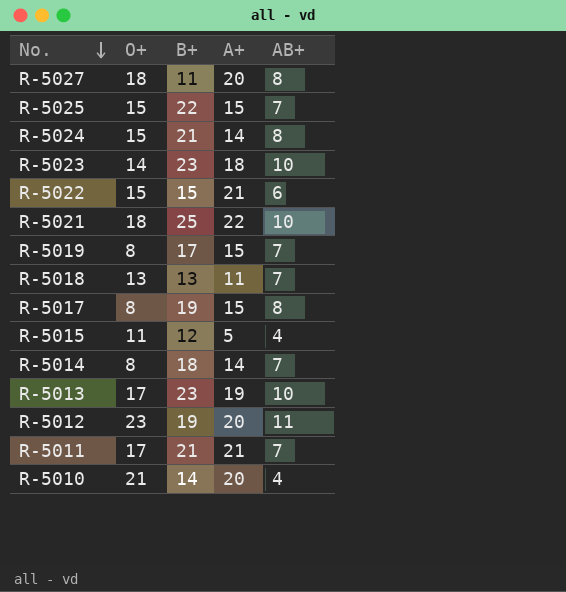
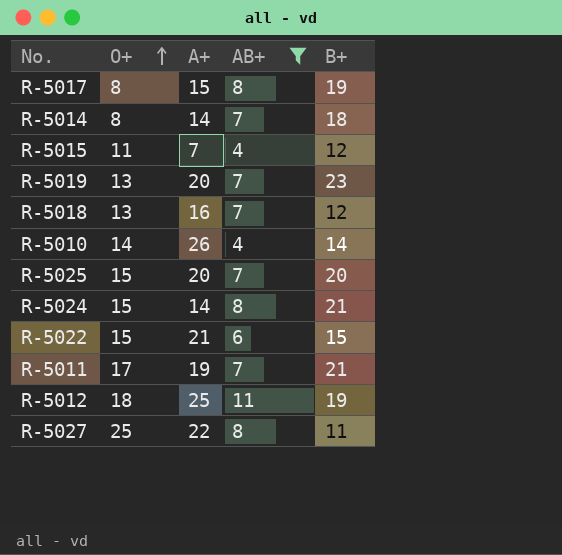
filter: none -> AB+ != 10
row order: No. descending -> O+ ascending
column B+ | position: 3 -> 5
R-5015 | A+: 5 -> 7
R-5019 | O+: 8 -> 13
R-5019 | A+: 15 -> 20
R-5019 | B+: 17 -> 23
R-5018 | A+: 11 -> 16
R-5018 | B+: 13 -> 12
R-5010 | O+: 21 -> 14
R-5010 | A+: 20 -> 26
R-5025 | A+: 15 -> 20
R-5025 | B+: 22 -> 20
R-5011 | A+: 21 -> 19
R-5012 | O+: 23 -> 18
R-5012 | A+: 20 -> 25
R-5027 | O+: 18 -> 25
R-5027 | A+: 20 -> 22

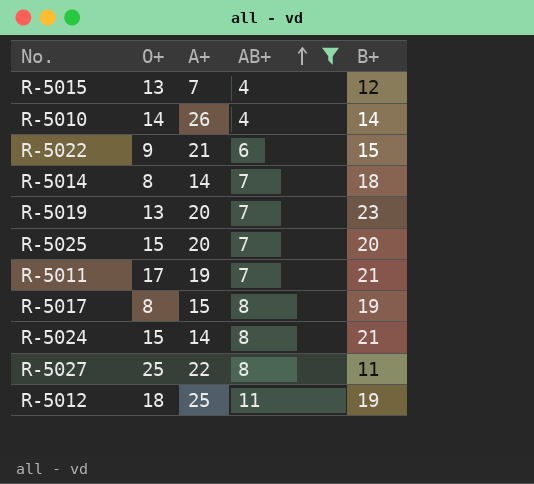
row order: O+ ascending -> AB+ ascending
row R-5018: 13 | 16 | 7 | 12 -> none
R-5015 | O+: 11 -> 13
R-5022 | O+: 15 -> 9

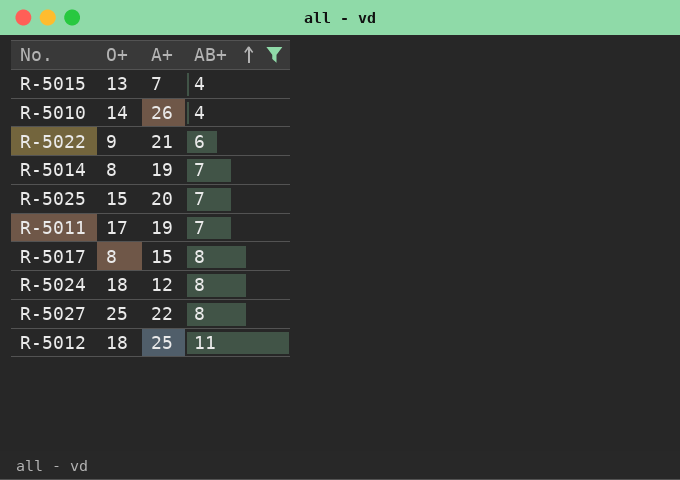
column B+ | position: 5 -> none
row R-5019: 13 | 20 | 7 | 23 -> none
R-5014 | A+: 14 -> 19
R-5024 | O+: 15 -> 18
R-5024 | A+: 14 -> 12

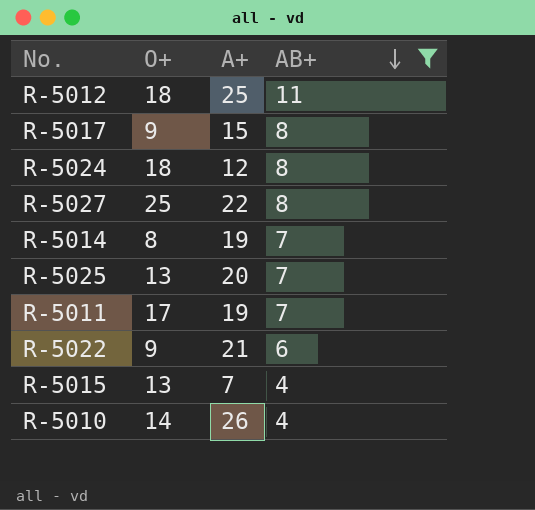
row order: AB+ ascending -> AB+ descending
R-5017 | O+: 8 -> 9
R-5025 | O+: 15 -> 13

